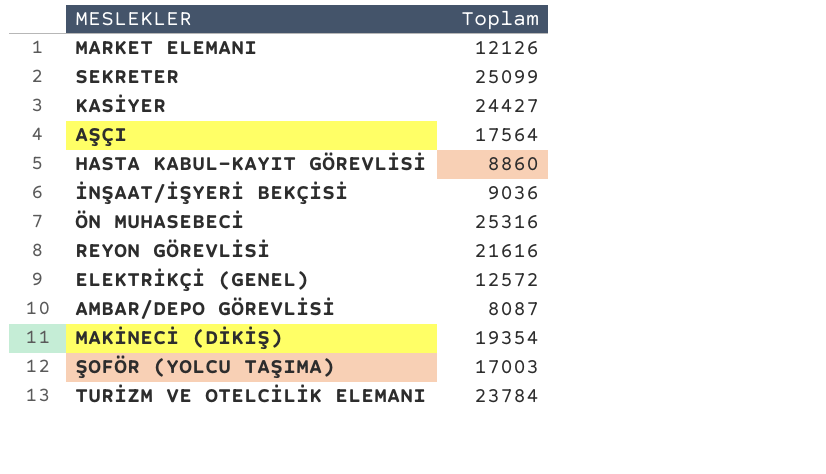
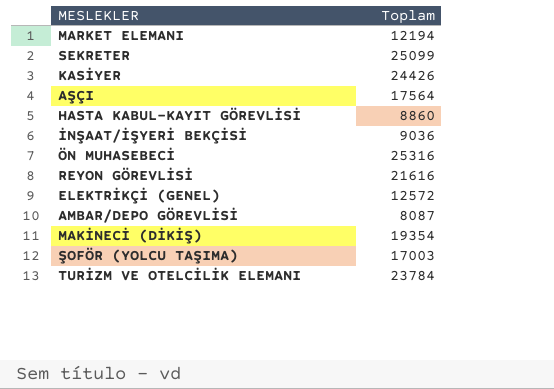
MARKET ELEMANI | Toplam: 12126 -> 12194
KASİYER | Toplam: 24427 -> 24426

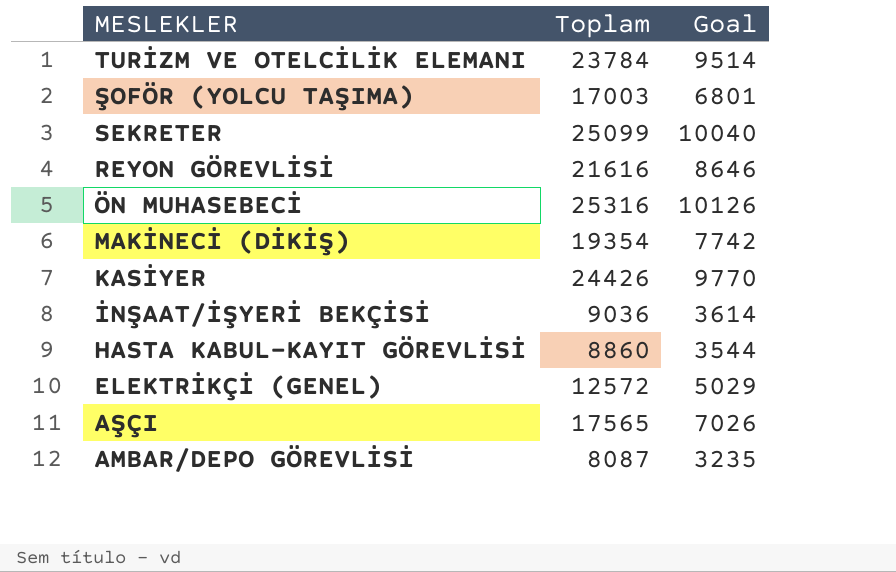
row order: none -> MESLEKLER descending
column Goal | formula: none -> [Toplam] * 0.4
row MARKET ELEMANI: 12194 -> none
AŞÇI | Toplam: 17564 -> 17565

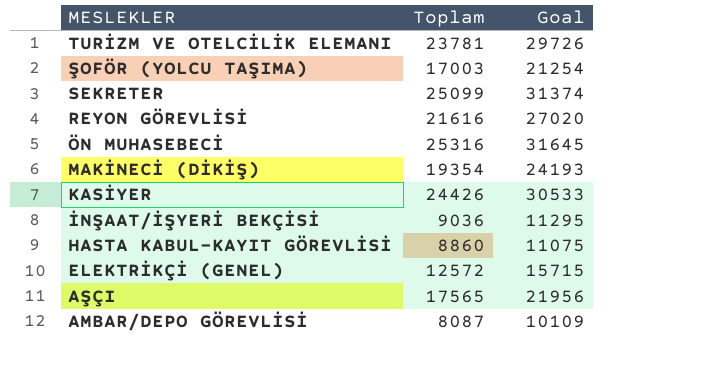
column Goal | formula: [Toplam] * 0.4 -> [Toplam] * 1.25
TURİZM VE OTELCİLİK ELEMANI | Toplam: 23784 -> 23781

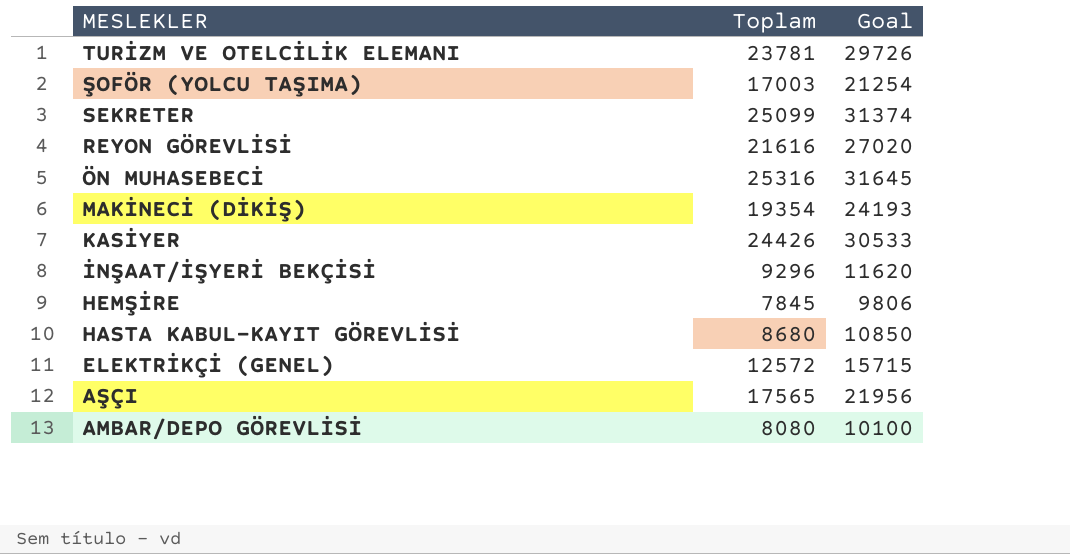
İNŞAAT/İŞYERİ BEKÇİSİ | Toplam: 9036 -> 9296
İNŞAAT/İŞYERİ BEKÇİSİ | Goal: 11295 -> 11620
row HEMŞİRE: none -> 7845 | 9806
HASTA KABUL-KAYIT GÖREVLİSİ | Toplam: 8860 -> 8680
HASTA KABUL-KAYIT GÖREVLİSİ | Goal: 11075 -> 10850
AMBAR/DEPO GÖREVLİSİ | Toplam: 8087 -> 8080
AMBAR/DEPO GÖREVLİSİ | Goal: 10109 -> 10100

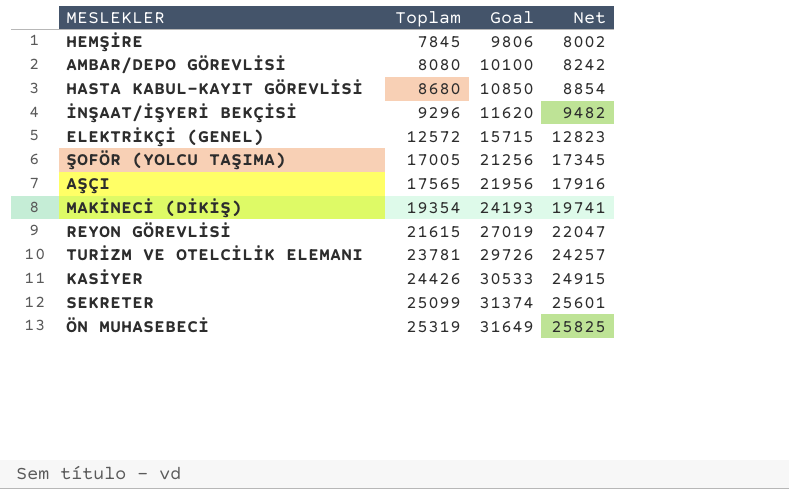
row order: MESLEKLER descending -> Toplam ascending
column Net | formula: none -> [Toplam] * 1.02
ŞOFÖR (YOLCU TAŞIMA) | Toplam: 17003 -> 17005
ŞOFÖR (YOLCU TAŞIMA) | Goal: 21254 -> 21256
REYON GÖREVLİSİ | Toplam: 21616 -> 21615
REYON GÖREVLİSİ | Goal: 27020 -> 27019
ÖN MUHASEBECİ | Toplam: 25316 -> 25319
ÖN MUHASEBECİ | Goal: 31645 -> 31649

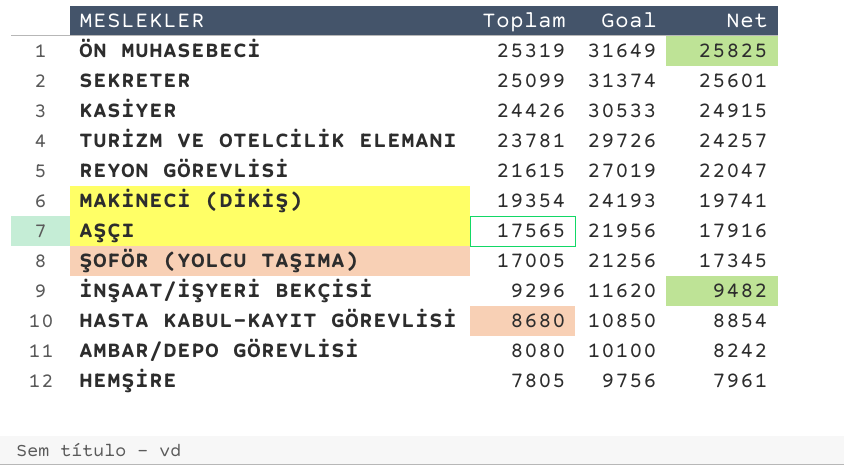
row order: Toplam ascending -> Toplam descending
row ELEKTRİKÇİ (GENEL): 12572 | 15715 | 12823 -> none
HEMŞİRE | Toplam: 7845 -> 7805
HEMŞİRE | Goal: 9806 -> 9756
HEMŞİRE | Net: 8002 -> 7961

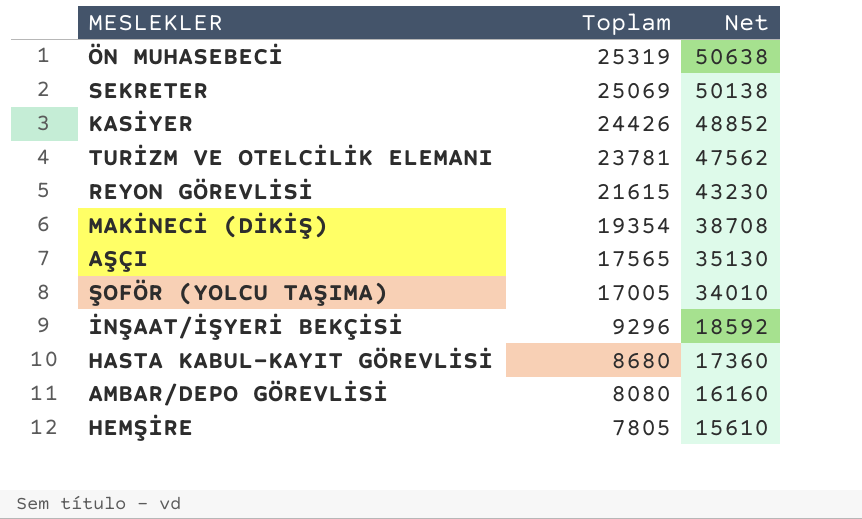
column Goal | formula: [Toplam] * 1.25 -> none
column Net | formula: [Toplam] * 1.02 -> [Toplam] * 2
SEKRETER | Toplam: 25099 -> 25069

